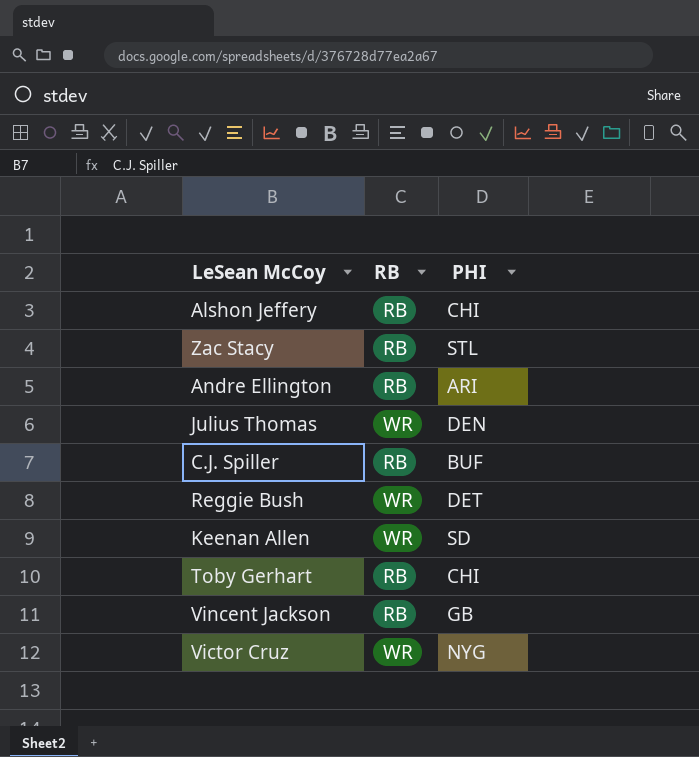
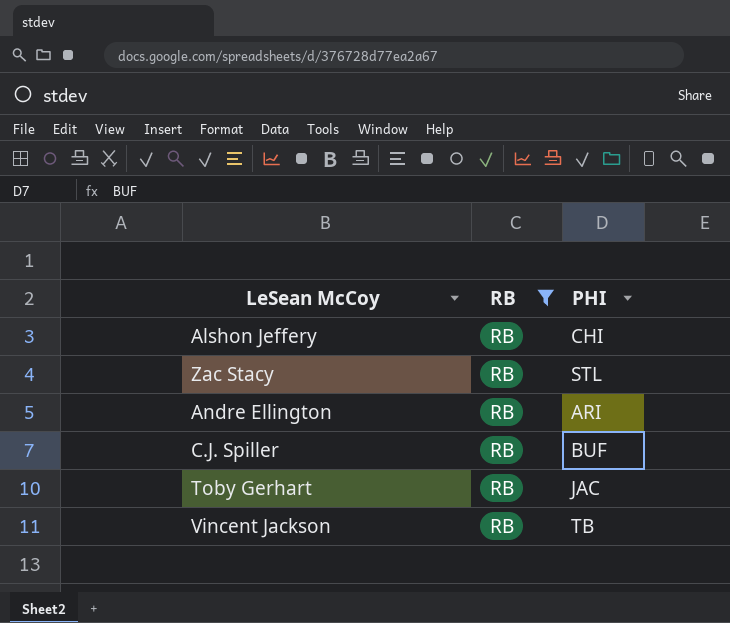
filter: none -> RB = RB
Toby Gerhart | PHI: CHI -> JAC
Vincent Jackson | PHI: GB -> TB

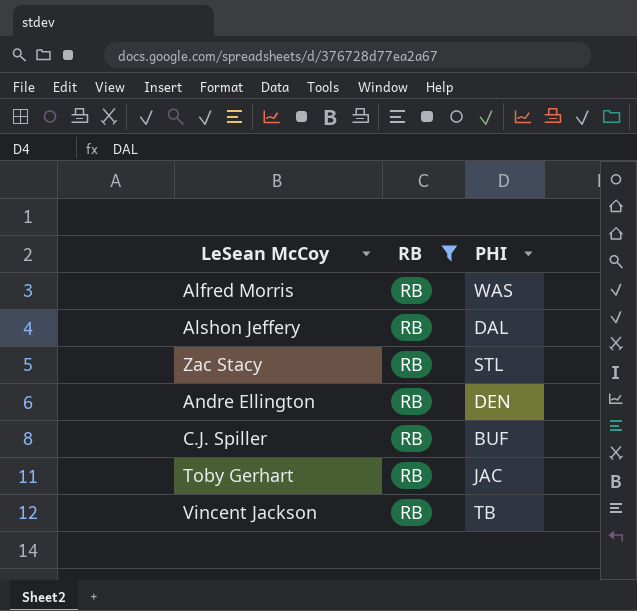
row Alfred Morris: none -> RB | WAS
Alshon Jeffery | PHI: CHI -> DAL
Andre Ellington | PHI: ARI -> DEN

